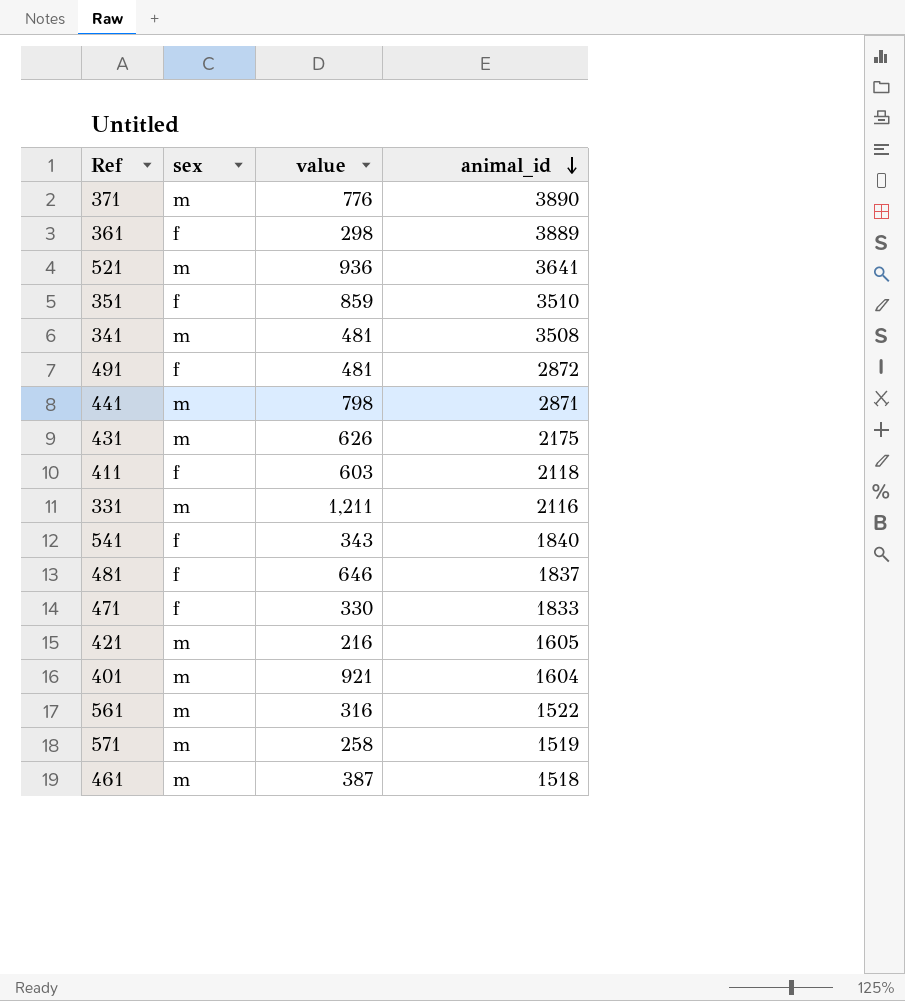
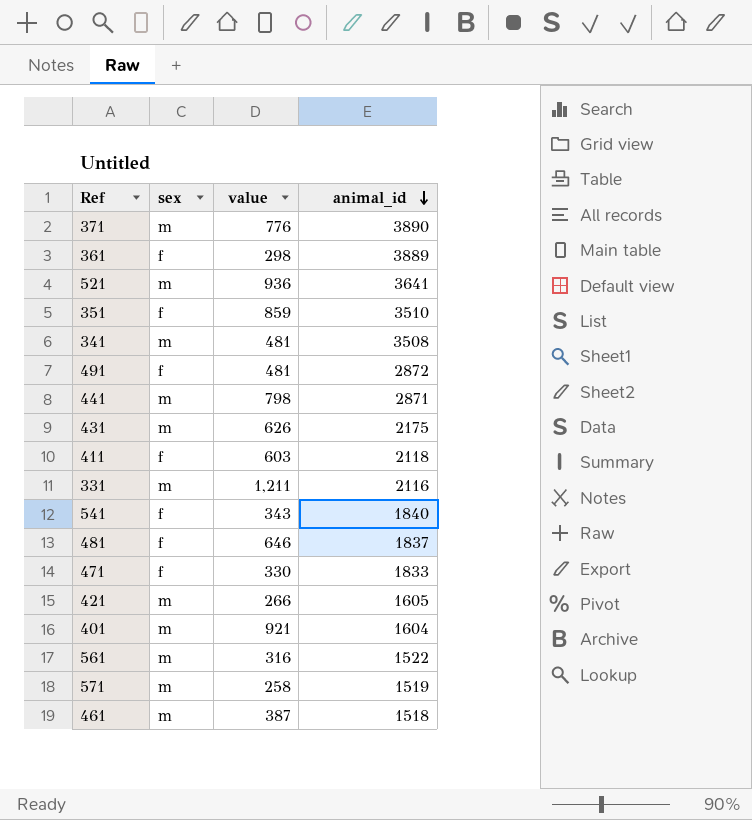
421 | value: 216 -> 266

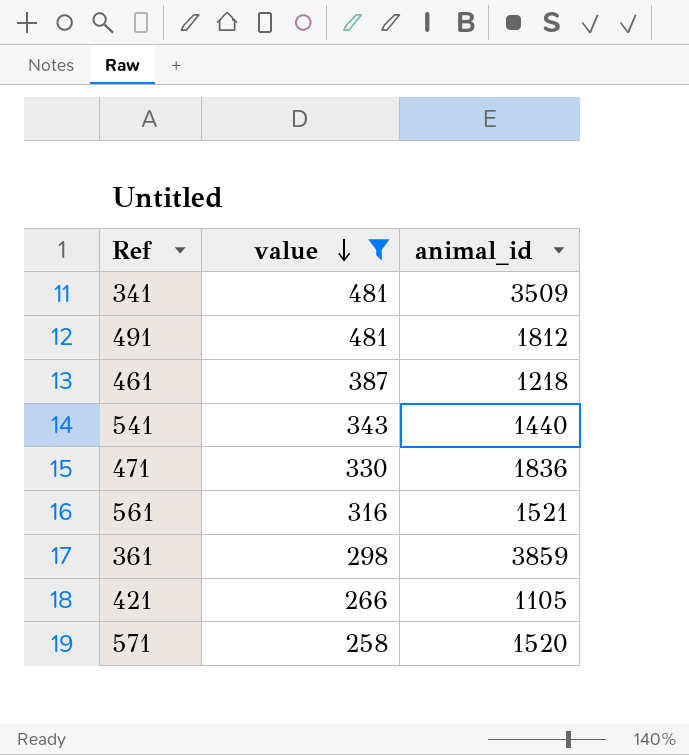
filter: none -> value <= 481
row order: animal_id descending -> value descending
column sex | position: 2 -> none
341 | animal_id: 3508 -> 3509
491 | animal_id: 2872 -> 1812
461 | animal_id: 1518 -> 1218
541 | animal_id: 1840 -> 1440
471 | animal_id: 1833 -> 1836
561 | animal_id: 1522 -> 1521
361 | animal_id: 3889 -> 3859
421 | animal_id: 1605 -> 1105
571 | animal_id: 1519 -> 1520

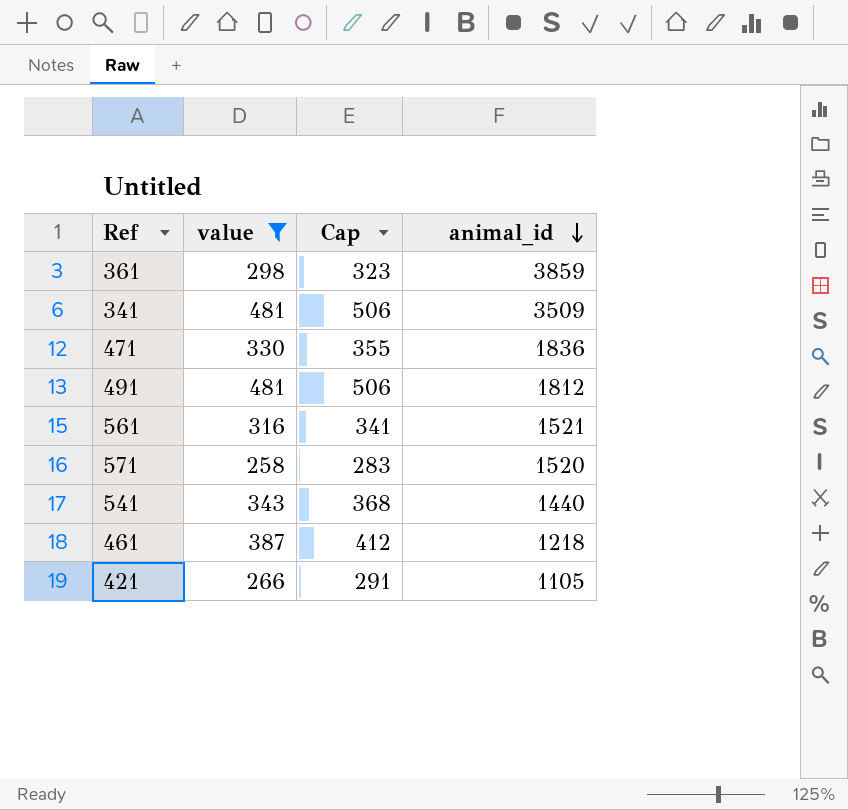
row order: value descending -> animal_id descending
column Cap | formula: none -> [value] + 25

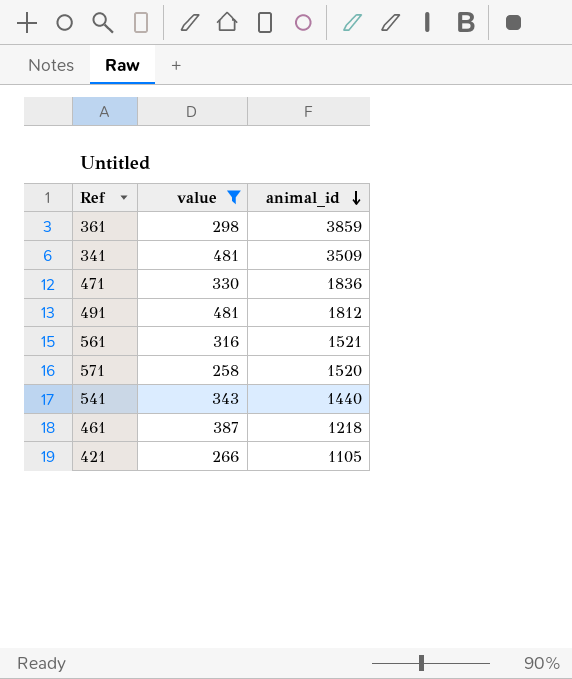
column Cap | formula: [value] + 25 -> none

